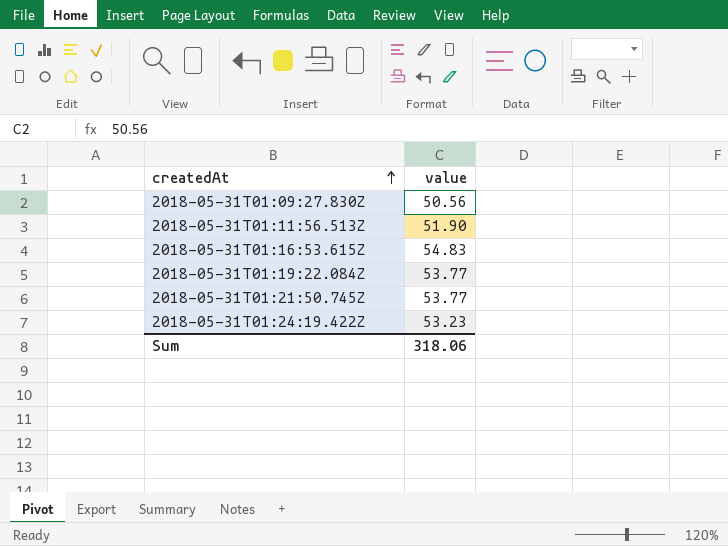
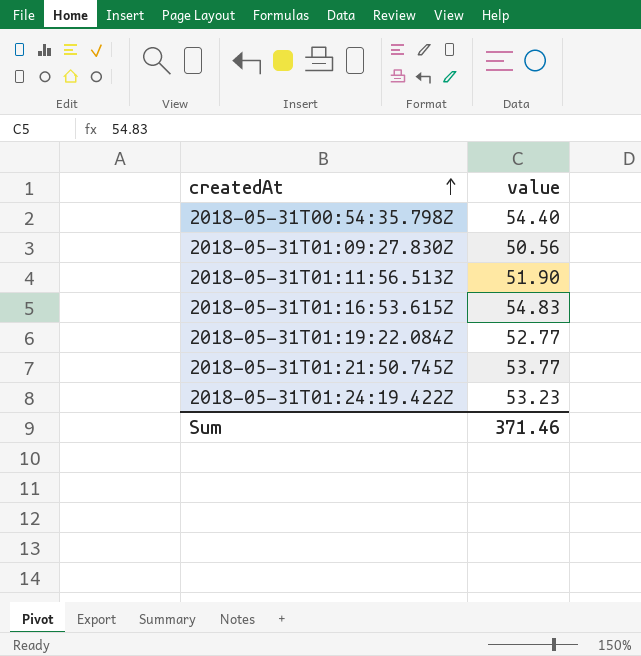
row 2018-05-31T00:54:35.798Z: none -> 54.40
2018-05-31T01:19:22.084Z | value: 53.77 -> 52.77
Sum | value: 318.06 -> 371.46

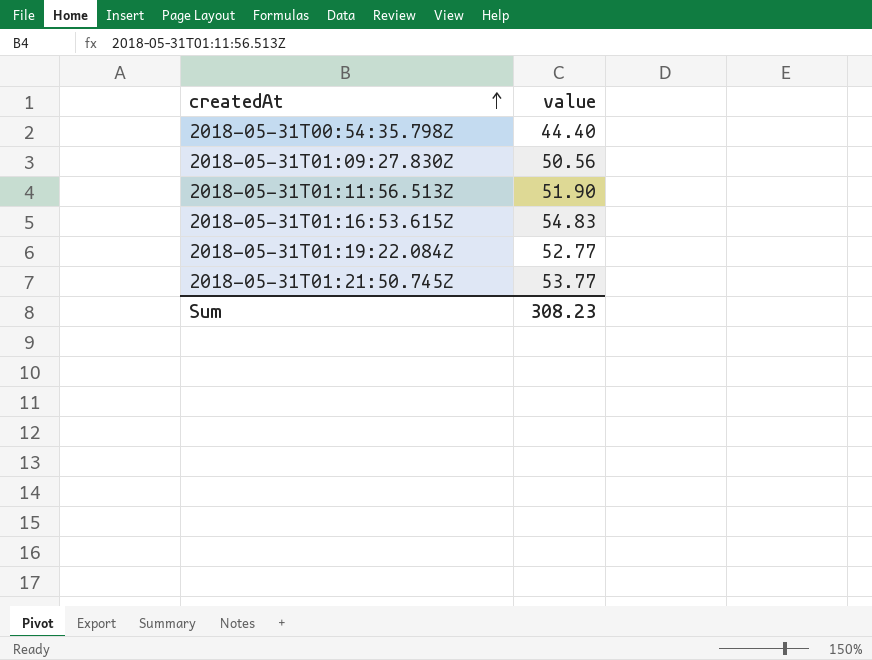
row 2018-05-31T01:24:19.422Z: 53.23 -> none
2018-05-31T00:54:35.798Z | value: 54.40 -> 44.40
Sum | value: 371.46 -> 308.23

